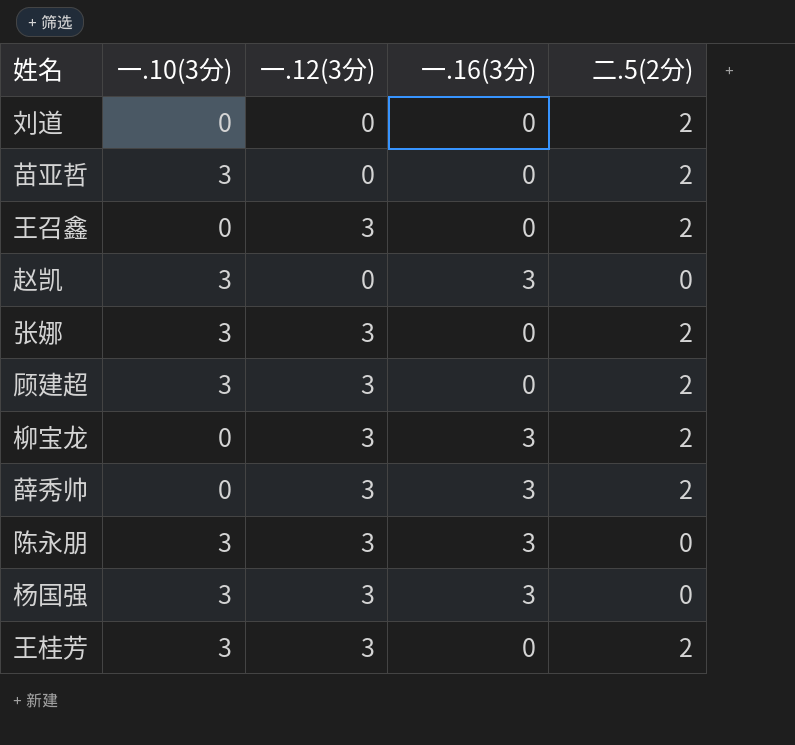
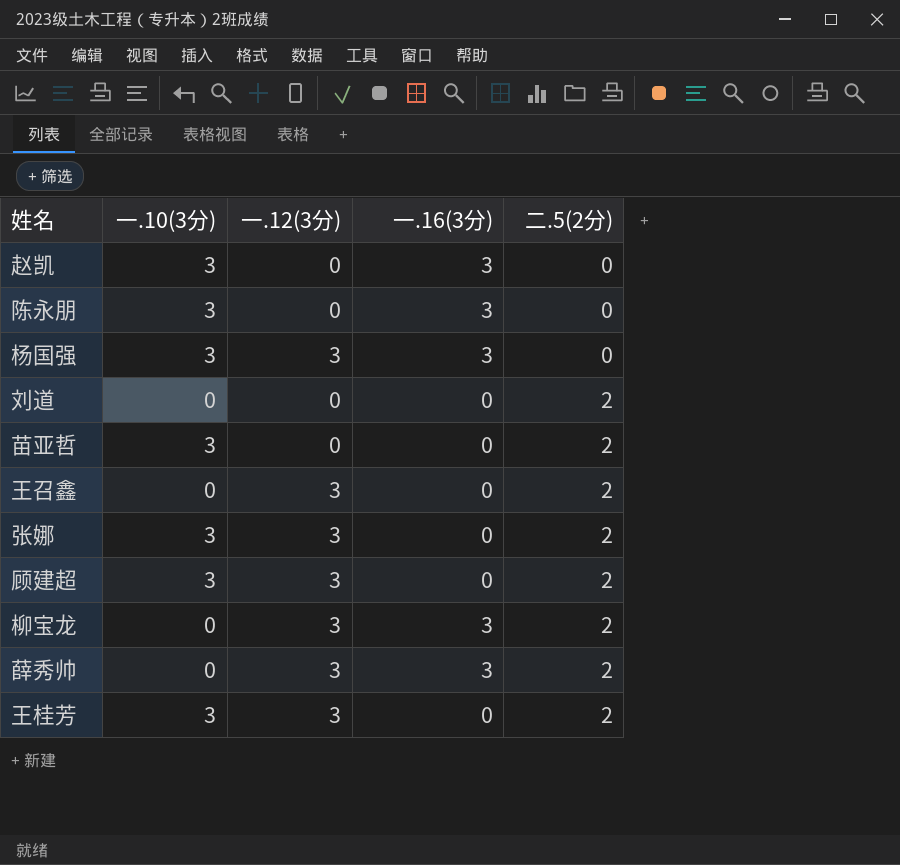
row order: none -> 二.5(2分) ascending
陈永朋 | 一.12(3分): 3 -> 0

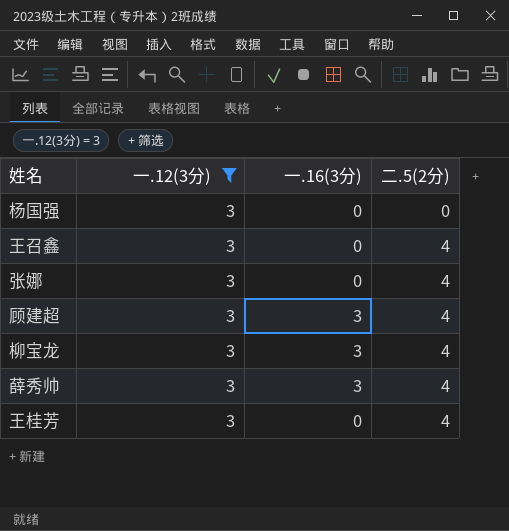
filter: none -> 一.12(3分) = 3
column 一.10(3分) | position: 2 -> none
杨国强 | 一.16(3分): 3 -> 0
王召鑫 | 二.5(2分): 2 -> 4
张娜 | 二.5(2分): 2 -> 4
顾建超 | 一.16(3分): 0 -> 3
顾建超 | 二.5(2分): 2 -> 4
柳宝龙 | 二.5(2分): 2 -> 4
薛秀帅 | 二.5(2分): 2 -> 4
王桂芳 | 二.5(2分): 2 -> 4

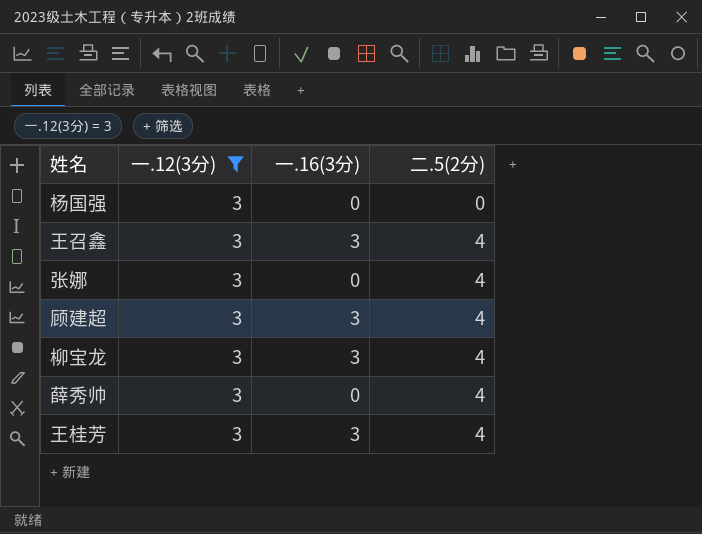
王召鑫 | 一.16(3分): 0 -> 3
薛秀帅 | 一.16(3分): 3 -> 0
王桂芳 | 一.16(3分): 0 -> 3

